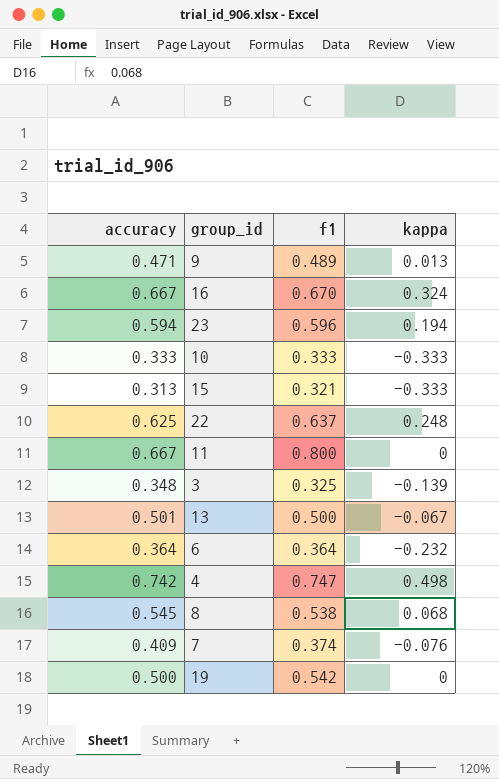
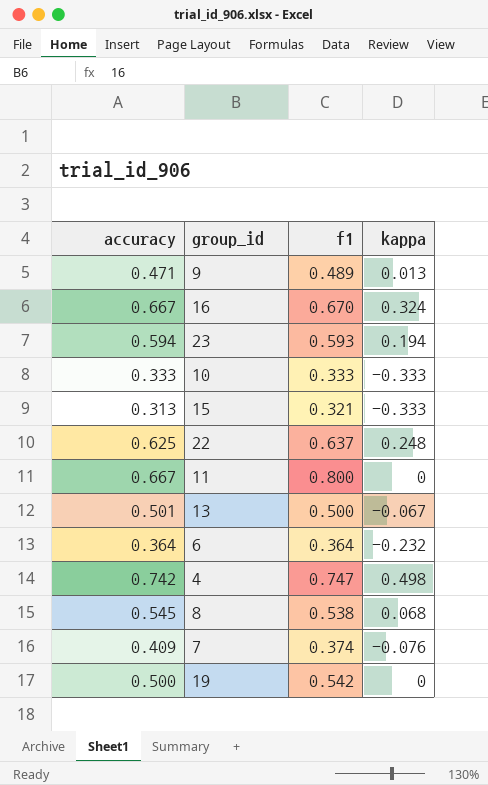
row 3: 0.348 | 0.325 | -0.139 -> none
23 | f1: 0.596 -> 0.593

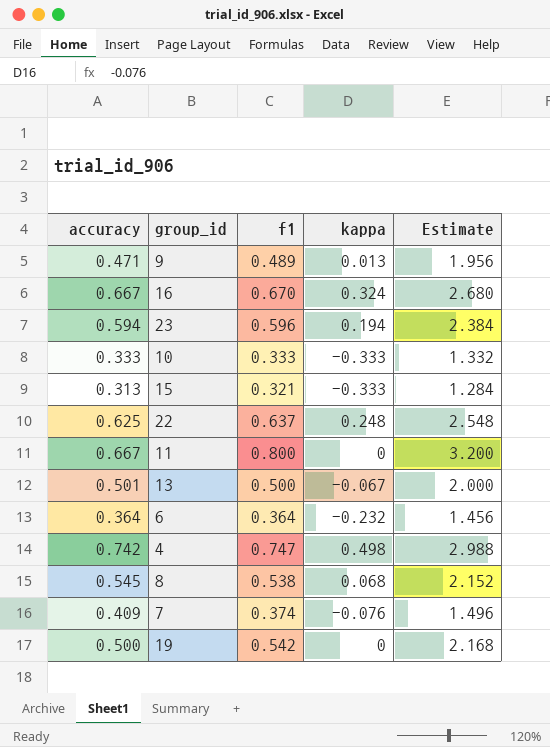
column Estimate | formula: none -> [f1] * 4
23 | f1: 0.593 -> 0.596

